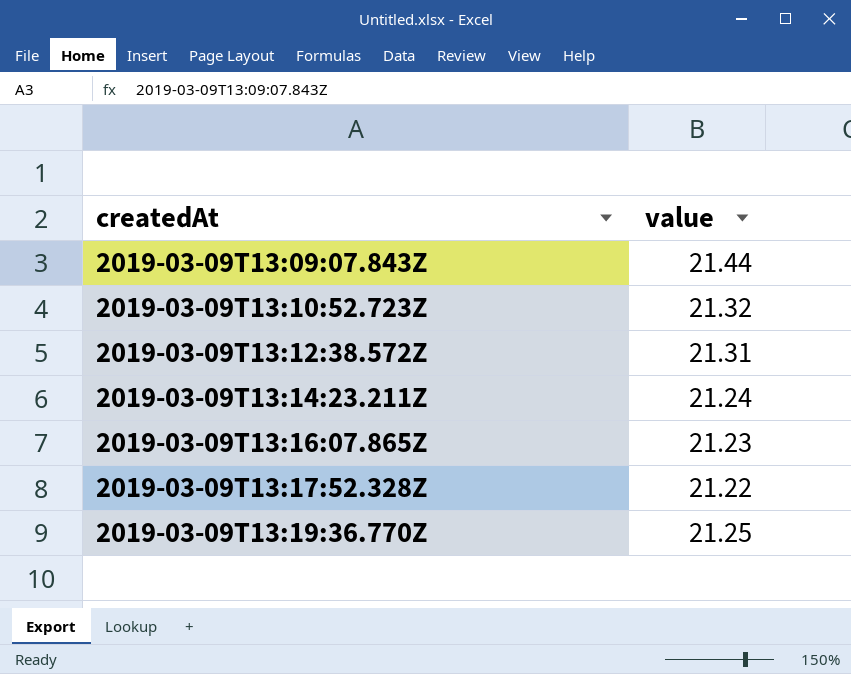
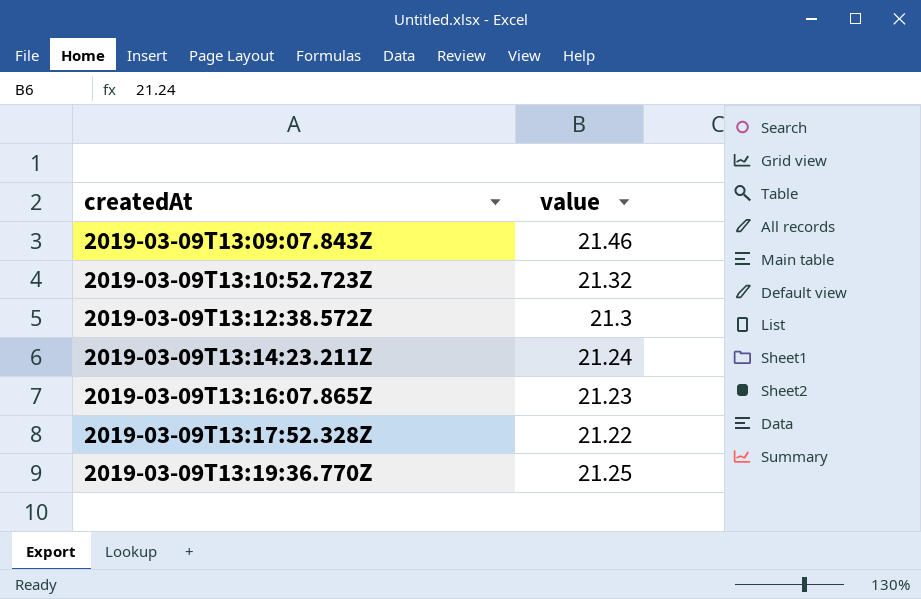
2019-03-09T13:09:07.843Z | value: 21.44 -> 21.46
2019-03-09T13:12:38.572Z | value: 21.31 -> 21.3

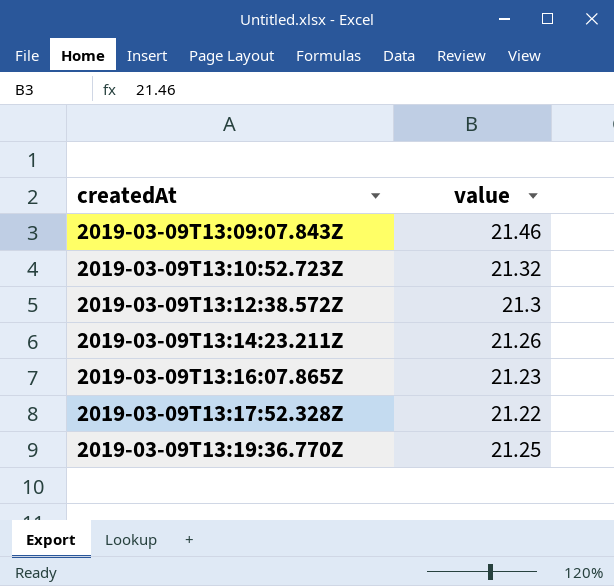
2019-03-09T13:14:23.211Z | value: 21.24 -> 21.26

